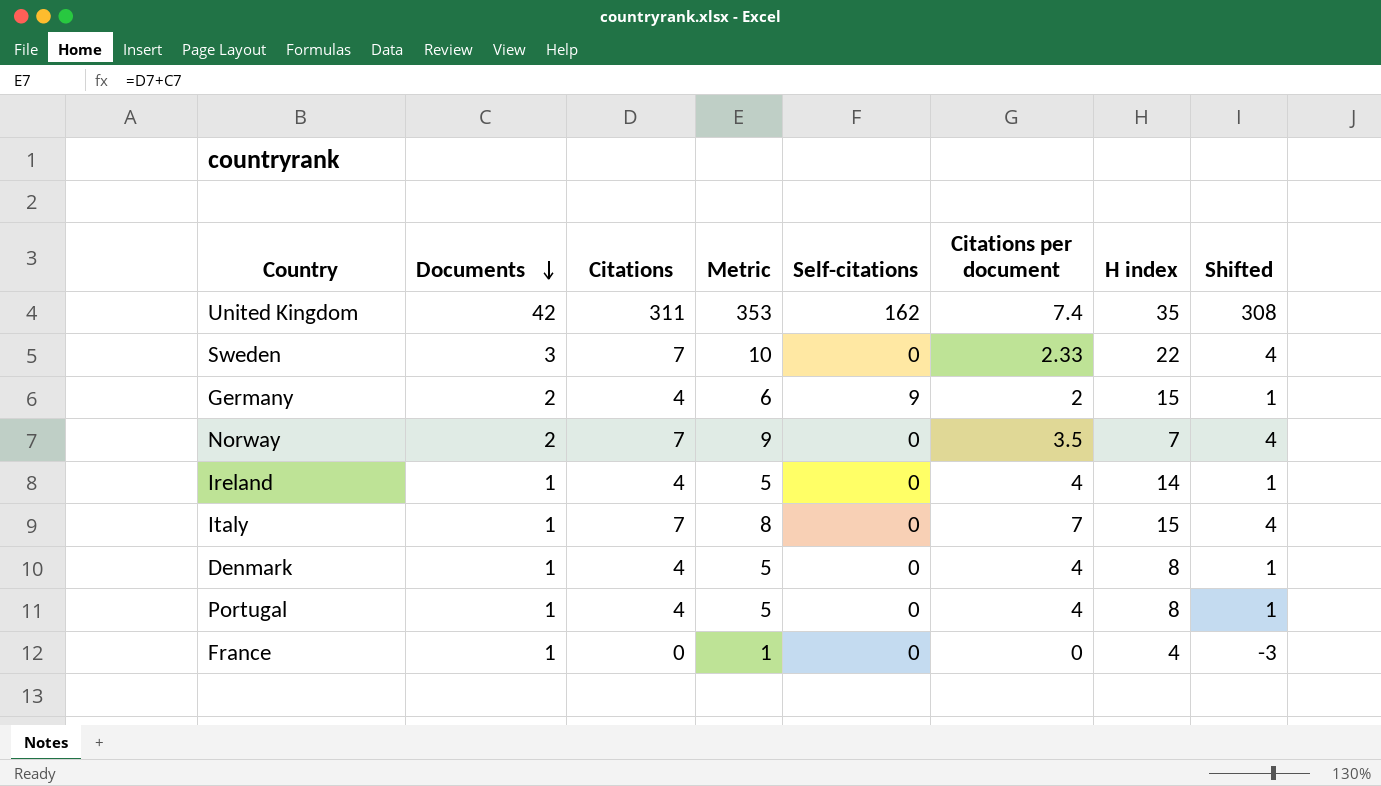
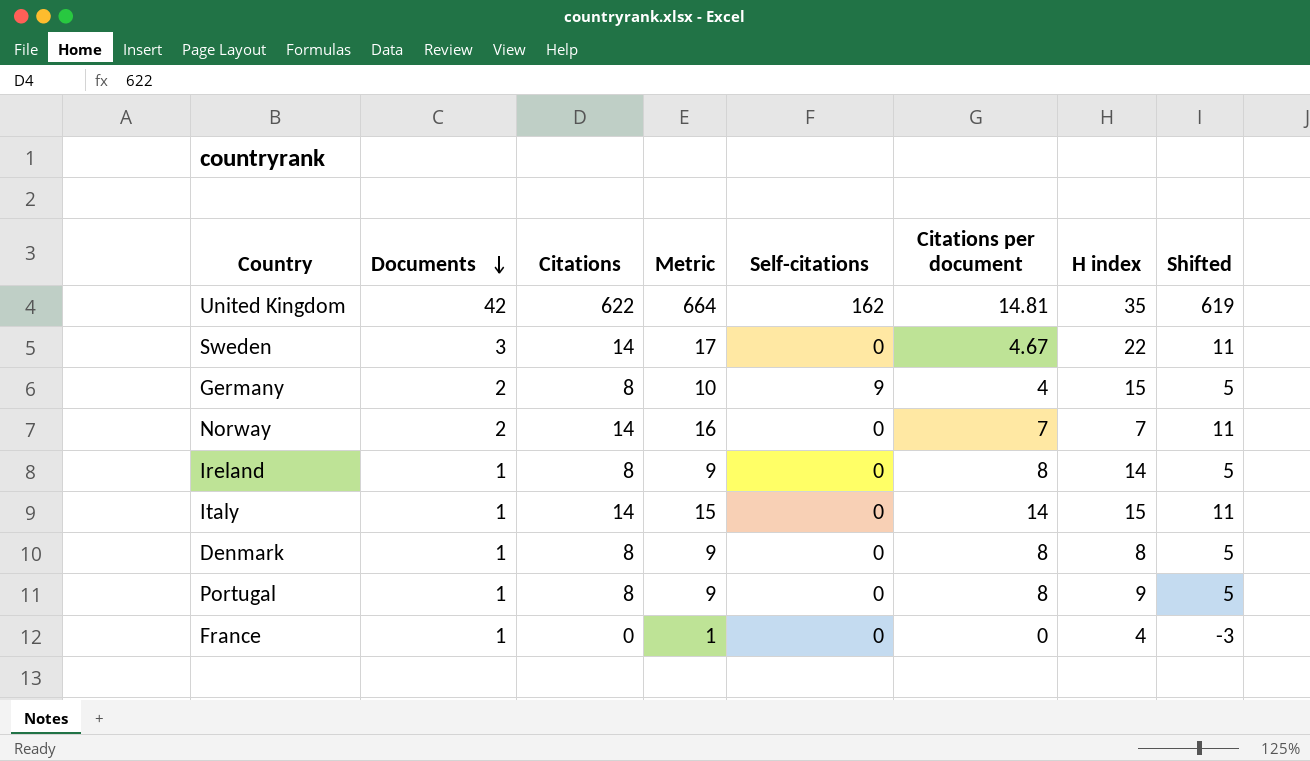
United Kingdom | Citations: 311 -> 622
United Kingdom | Metric: 353 -> 664
United Kingdom | Citations per document: 7.4 -> 14.81
United Kingdom | Shifted: 308 -> 619
Sweden | Citations: 7 -> 14
Sweden | Metric: 10 -> 17
Sweden | Citations per document: 2.33 -> 4.67
Sweden | Shifted: 4 -> 11
Germany | Citations: 4 -> 8
Germany | Metric: 6 -> 10
Germany | Citations per document: 2 -> 4
Germany | Shifted: 1 -> 5
Norway | Citations: 7 -> 14
Norway | Metric: 9 -> 16
Norway | Citations per document: 3.5 -> 7
Norway | Shifted: 4 -> 11
Ireland | Citations: 4 -> 8
Ireland | Metric: 5 -> 9
Ireland | Citations per document: 4 -> 8
Ireland | Shifted: 1 -> 5
Italy | Citations: 7 -> 14
Italy | Metric: 8 -> 15
Italy | Citations per document: 7 -> 14
Italy | Shifted: 4 -> 11
Denmark | Citations: 4 -> 8
Denmark | Metric: 5 -> 9
Denmark | Citations per document: 4 -> 8
Denmark | Shifted: 1 -> 5
Portugal | Citations: 4 -> 8
Portugal | Metric: 5 -> 9
Portugal | Citations per document: 4 -> 8
Portugal | H index: 8 -> 9
Portugal | Shifted: 1 -> 5

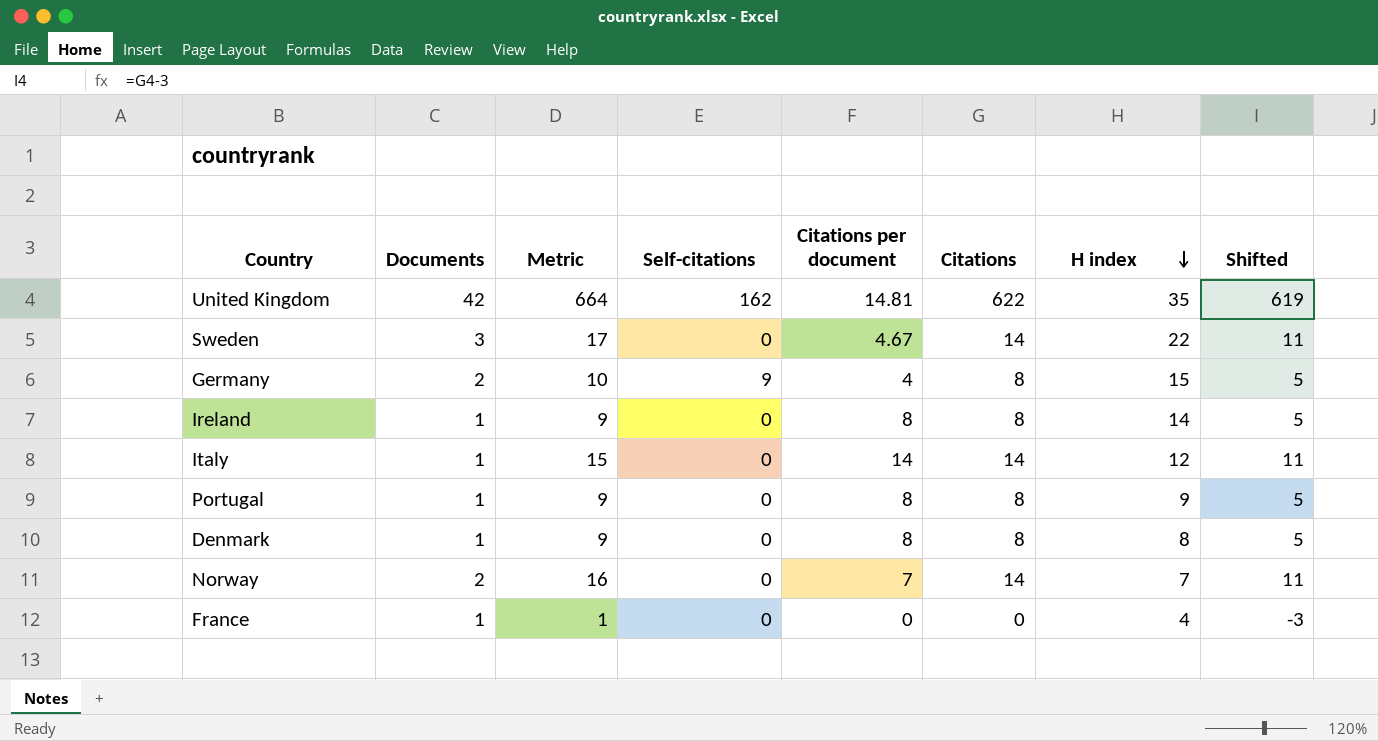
row order: Documents descending -> H index descending
column Citations | position: 3 -> 6
Italy | H index: 15 -> 12

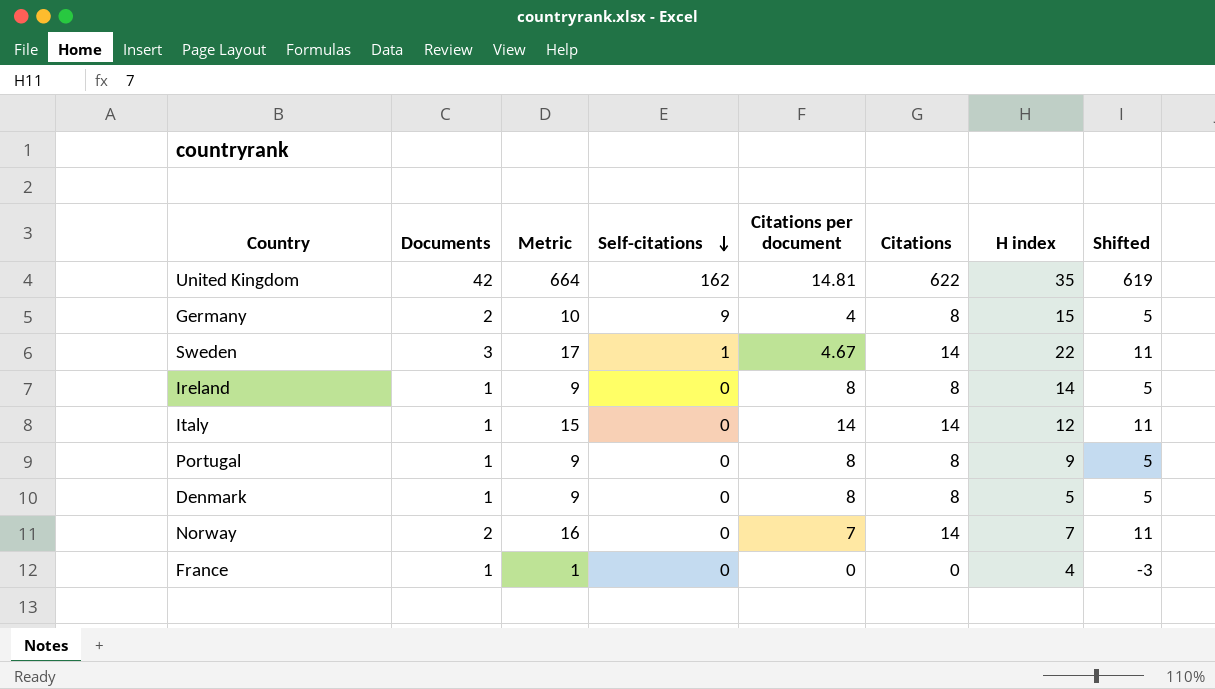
row order: H index descending -> Self-citations descending
Sweden | Self-citations: 0 -> 1
Denmark | H index: 8 -> 5

